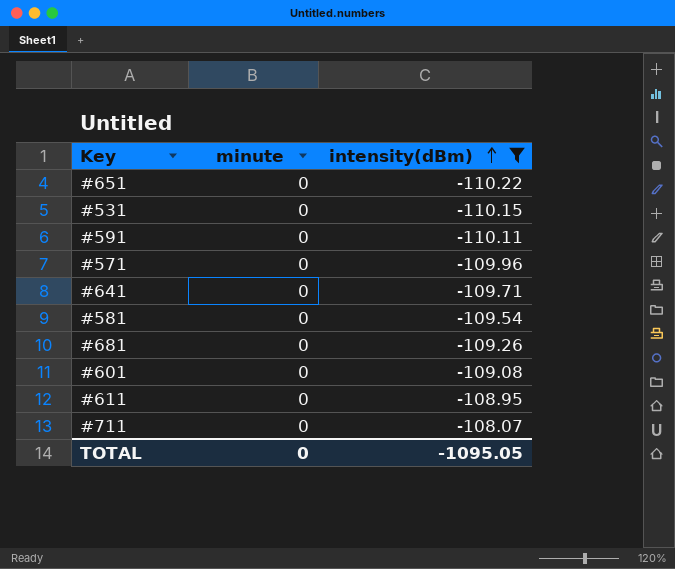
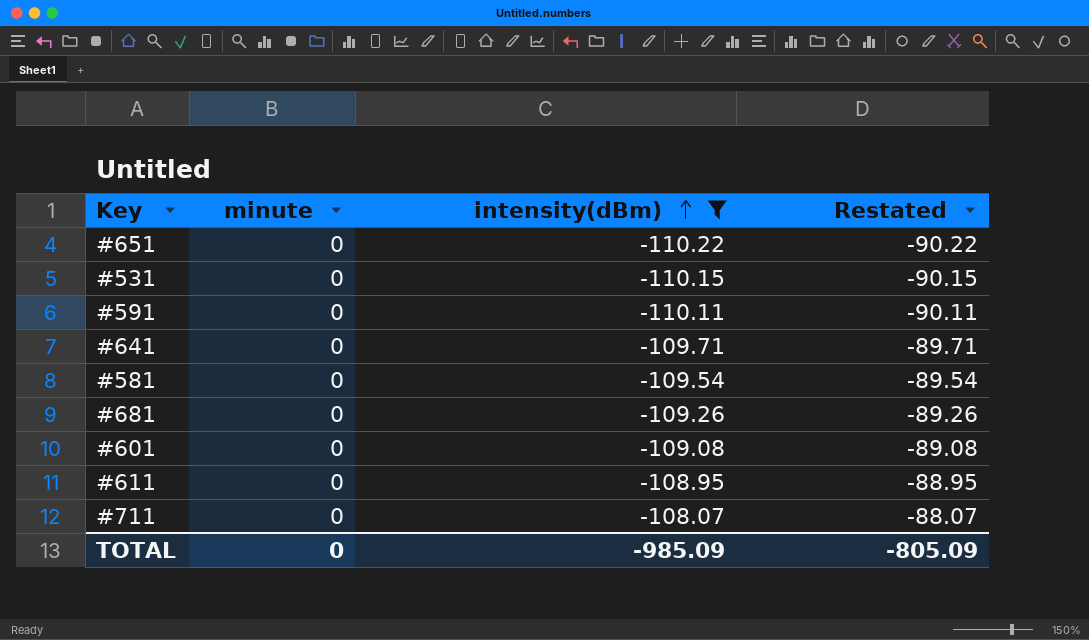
column Restated | formula: none -> [intensity(dBm)] + 20
row #571: 0 | -109.96 -> none
TOTAL | intensity(dBm): -1095.05 -> -985.09

